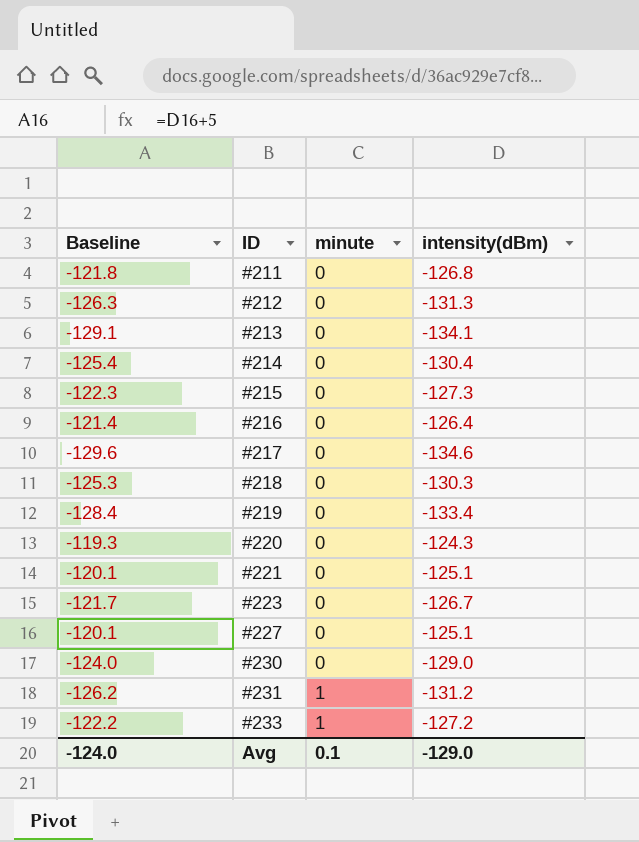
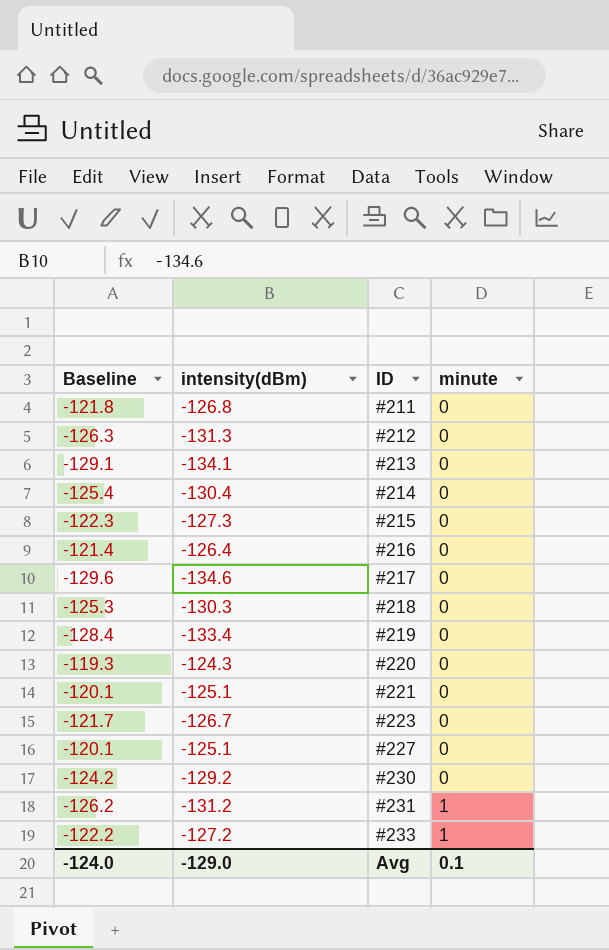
column intensity(dBm) | position: 4 -> 2
#230 | Baseline: -124.0 -> -124.2
#230 | intensity(dBm): -129.0 -> -129.2

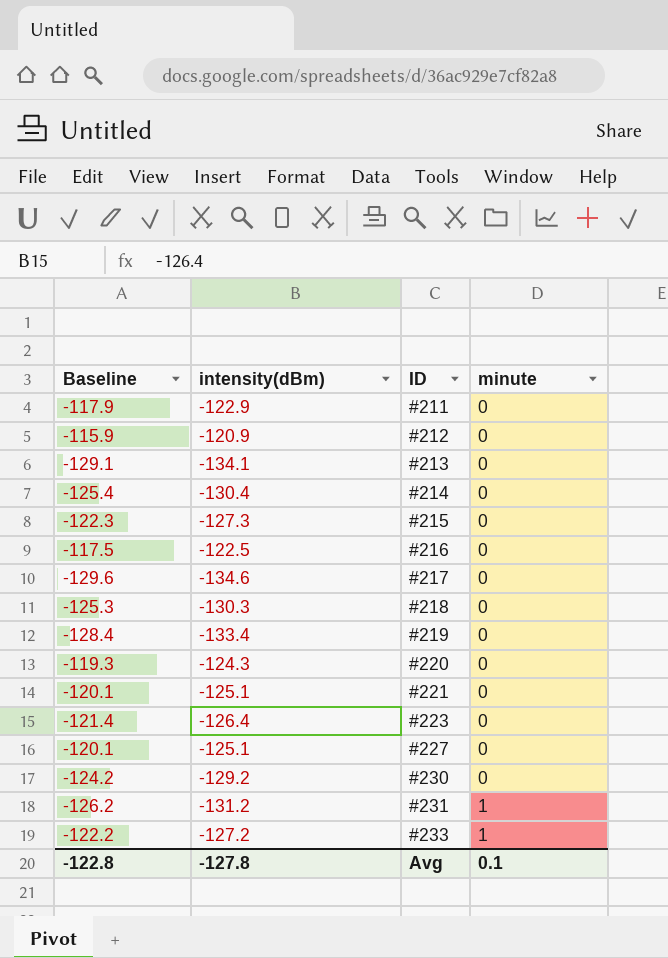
#211 | Baseline: -121.8 -> -117.9
#211 | intensity(dBm): -126.8 -> -122.9
#212 | Baseline: -126.3 -> -115.9
#212 | intensity(dBm): -131.3 -> -120.9
#216 | Baseline: -121.4 -> -117.5
#216 | intensity(dBm): -126.4 -> -122.5
#223 | Baseline: -121.7 -> -121.4
#223 | intensity(dBm): -126.7 -> -126.4
Avg | Baseline: -124.0 -> -122.8
Avg | intensity(dBm): -129.0 -> -127.8

